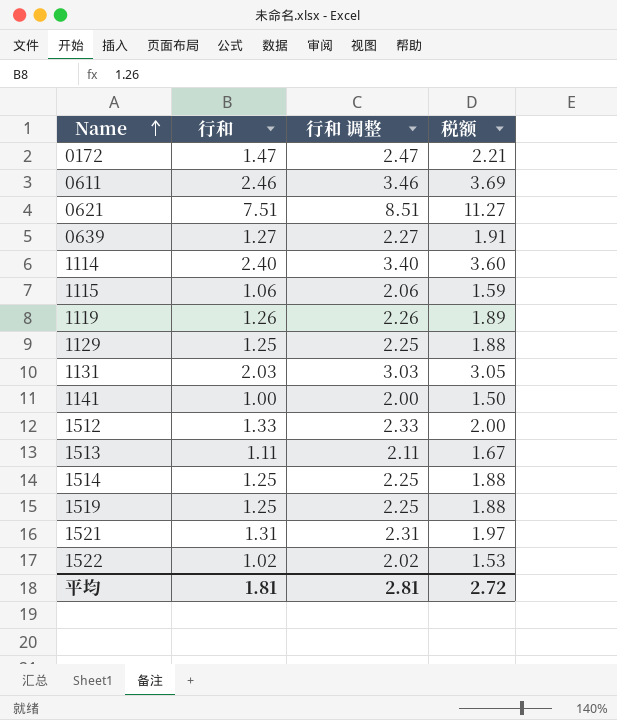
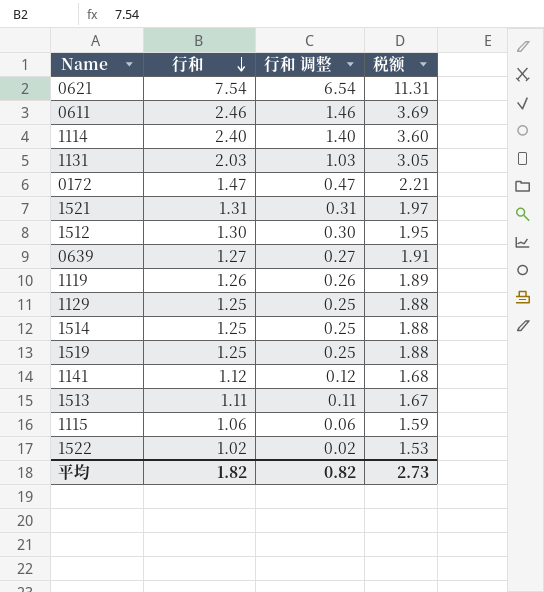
row order: Name ascending -> 行和 descending
column 行和 调整 | formula: [行和] + 1 -> [行和] - 1
0621 | 行和: 7.51 -> 7.54
0621 | 税额: 11.27 -> 11.31
1512 | 行和: 1.33 -> 1.30
1512 | 税额: 2.00 -> 1.95
1141 | 行和: 1.00 -> 1.12
1141 | 税额: 1.50 -> 1.68
平均 | 行和: 1.81 -> 1.82
平均 | 行和 调整: 2.81 -> 0.82
平均 | 税额: 2.72 -> 2.73

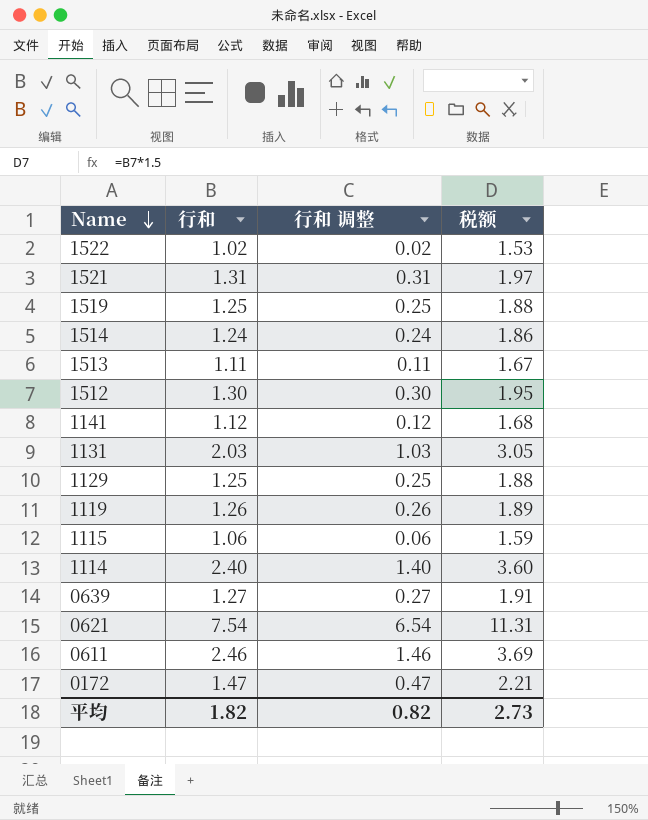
row order: 行和 descending -> Name descending
1514 | 行和: 1.25 -> 1.24
1514 | 行和 调整: 0.25 -> 0.24
1514 | 税额: 1.88 -> 1.86

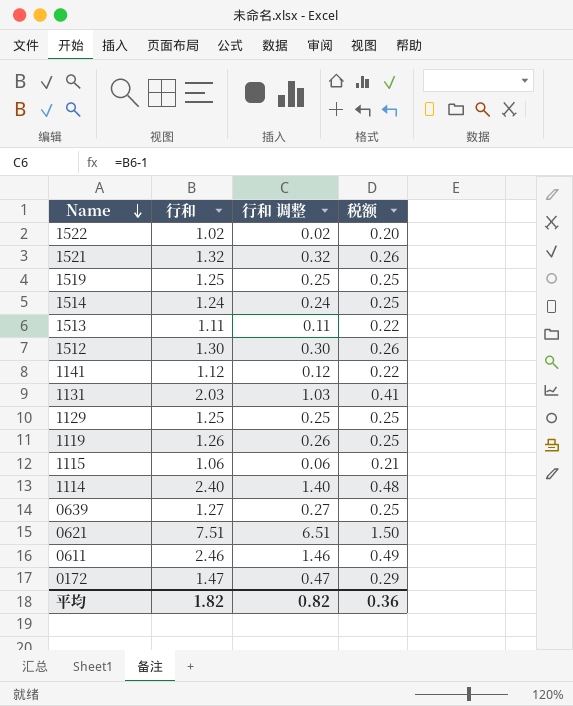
column 税额 | formula: [行和] * 1.5 -> [行和] * 0.2
1521 | 行和: 1.31 -> 1.32
1521 | 行和 调整: 0.31 -> 0.32
0621 | 行和: 7.54 -> 7.51
0621 | 行和 调整: 6.54 -> 6.51
平均 | 税额: 2.73 -> 0.36

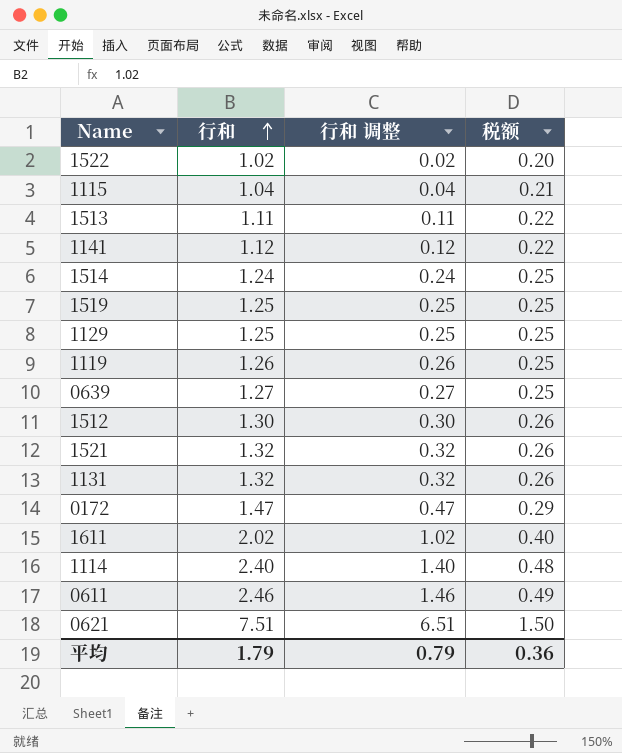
row order: Name descending -> 行和 ascending
1115 | 行和: 1.06 -> 1.04
1115 | 行和 调整: 0.06 -> 0.04
1131 | 行和: 2.03 -> 1.32
1131 | 行和 调整: 1.03 -> 0.32
1131 | 税额: 0.41 -> 0.26
row 1611: none -> 2.02 | 1.02 | 0.40
平均 | 行和: 1.82 -> 1.79
平均 | 行和 调整: 0.82 -> 0.79

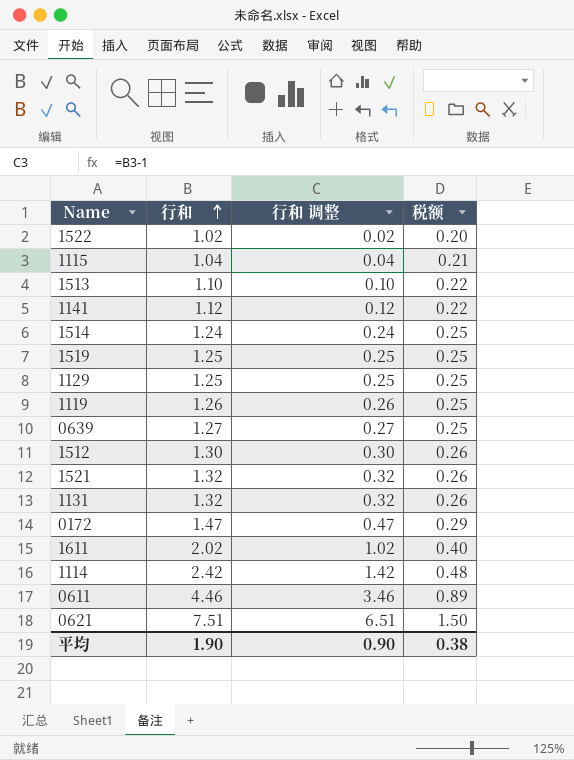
1513 | 行和: 1.11 -> 1.10
1513 | 行和 调整: 0.11 -> 0.10
1114 | 行和: 2.40 -> 2.42
1114 | 行和 调整: 1.40 -> 1.42
0611 | 行和: 2.46 -> 4.46
0611 | 行和 调整: 1.46 -> 3.46
0611 | 税额: 0.49 -> 0.89
平均 | 行和: 1.79 -> 1.90
平均 | 行和 调整: 0.79 -> 0.90
平均 | 税额: 0.36 -> 0.38

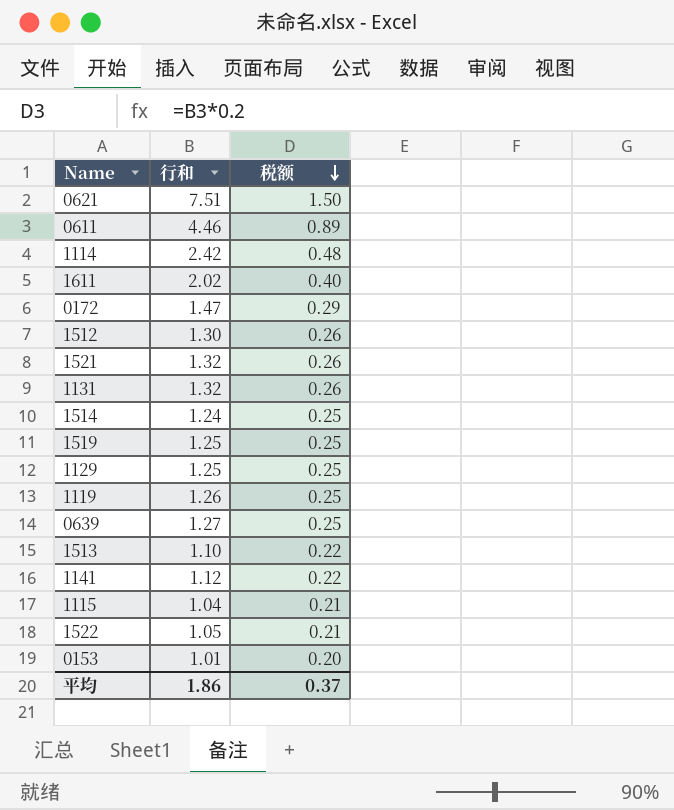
row order: 行和 ascending -> 税额 descending
column 行和 调整 | formula: [行和] - 1 -> none
1522 | 行和: 1.02 -> 1.05
1522 | 税额: 0.20 -> 0.21
row 0153: none -> 1.01 | 0.20
平均 | 行和: 1.90 -> 1.86
平均 | 税额: 0.38 -> 0.37

